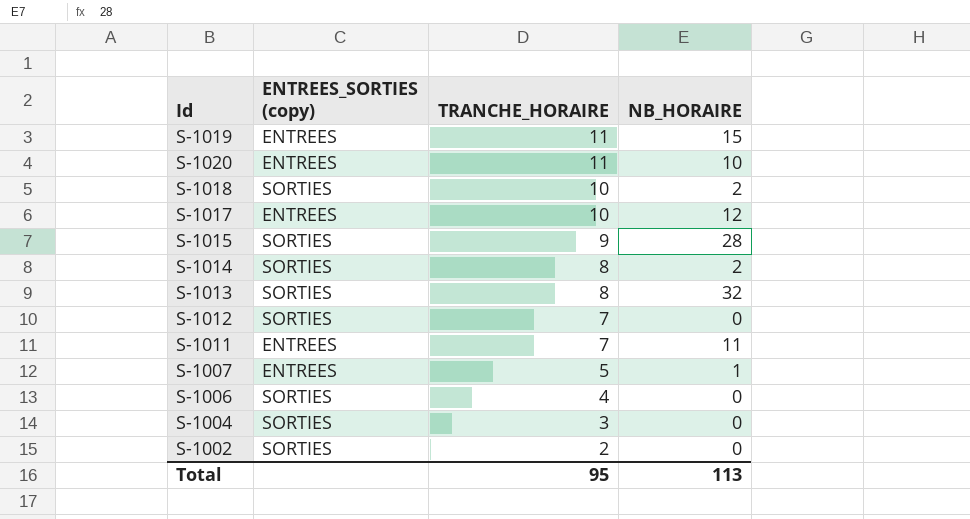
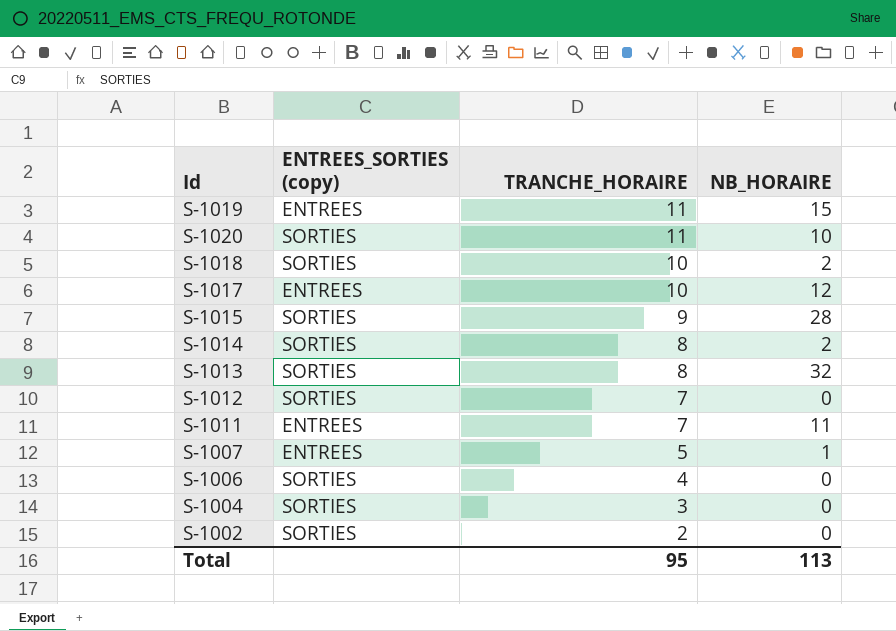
S-1020 | ENTREES_SORTIES (copy): ENTREES -> SORTIES

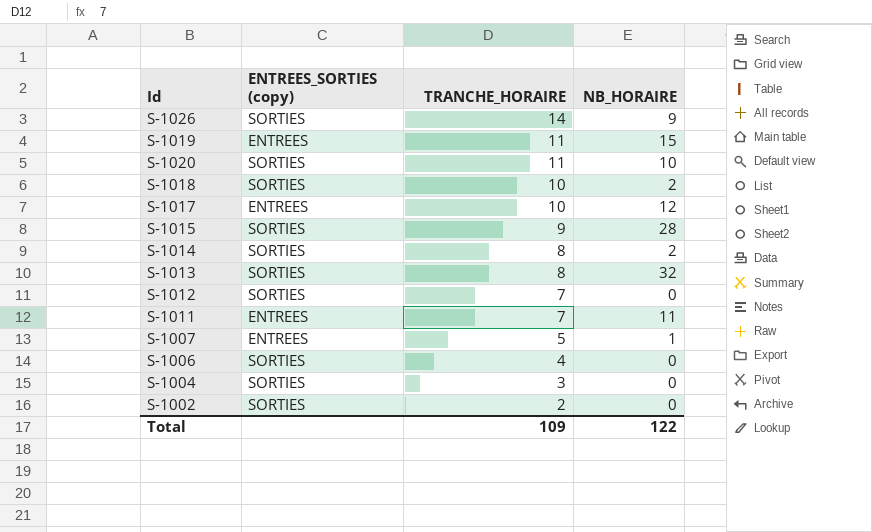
row S-1026: none -> SORTIES | 14 | 9
Total | TRANCHE_HORAIRE: 95 -> 109
Total | NB_HORAIRE: 113 -> 122

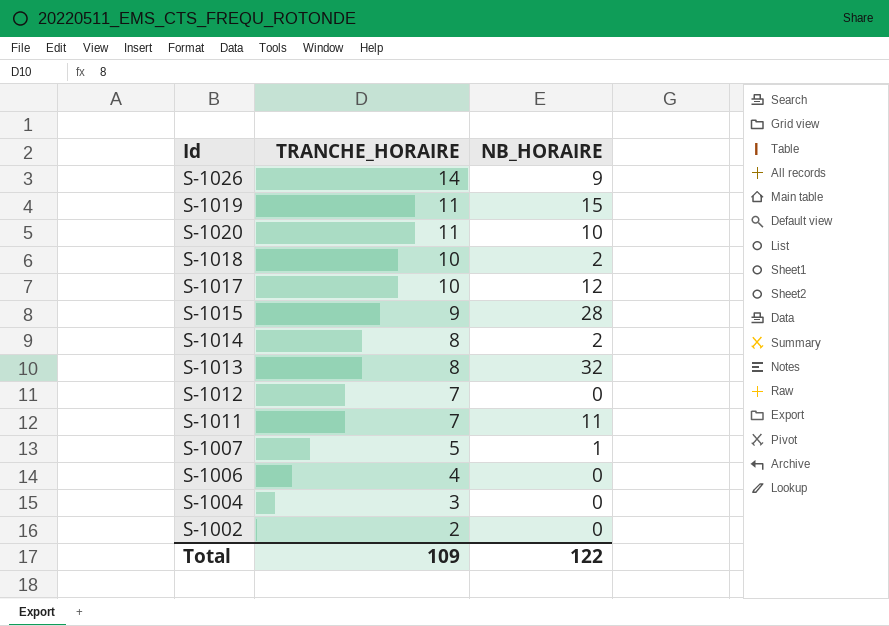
column ENTREES_SORTIES (copy) | position: 2 -> none

